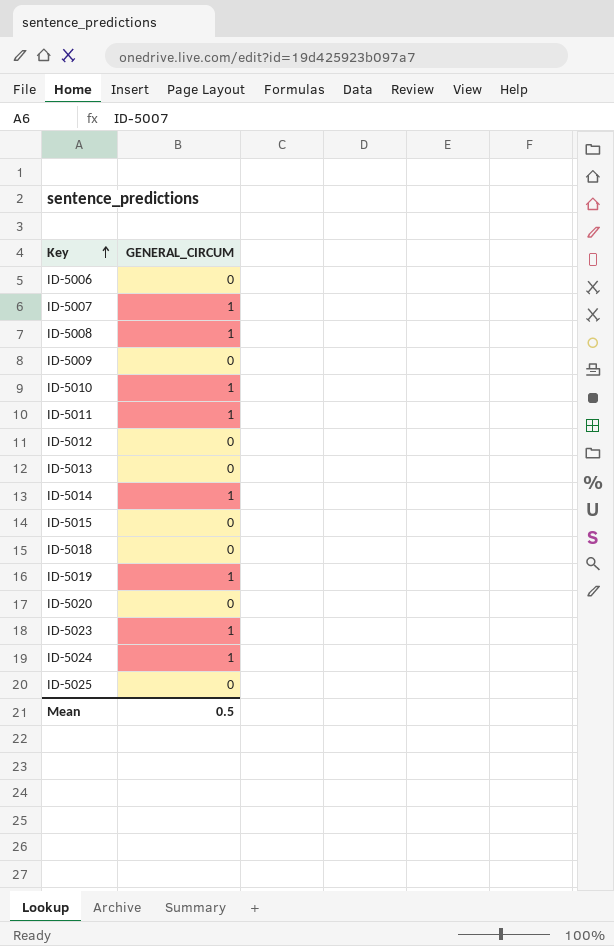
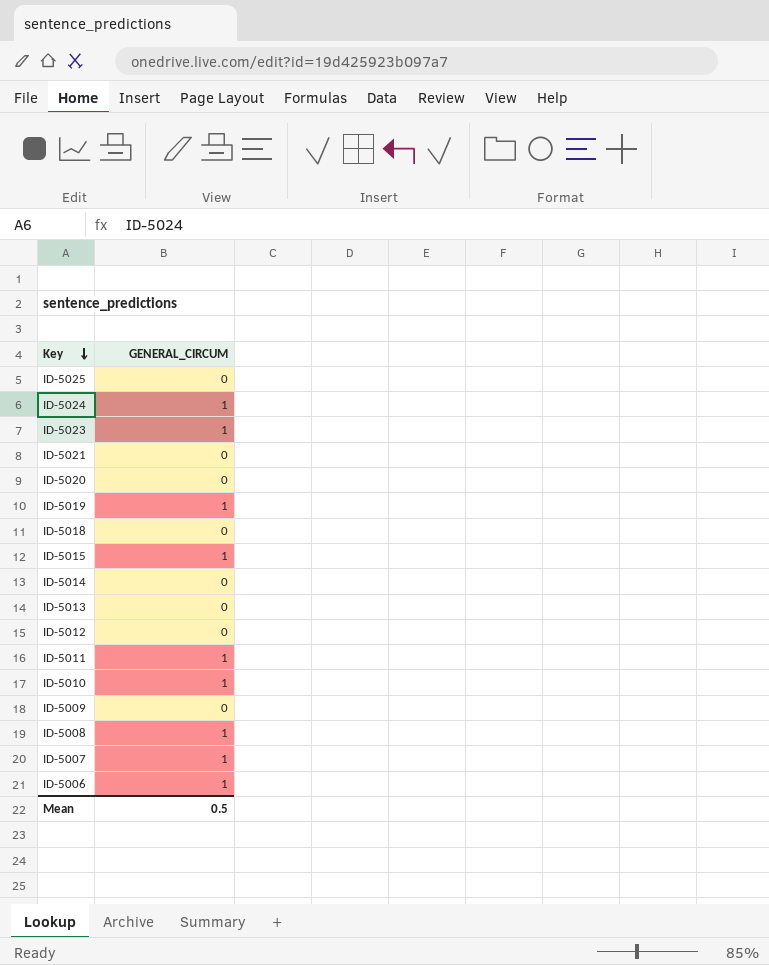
row order: Key ascending -> Key descending
row ID-5021: none -> 0
ID-5015 | GENERAL_CIRCUM: 0 -> 1
ID-5014 | GENERAL_CIRCUM: 1 -> 0
ID-5006 | GENERAL_CIRCUM: 0 -> 1

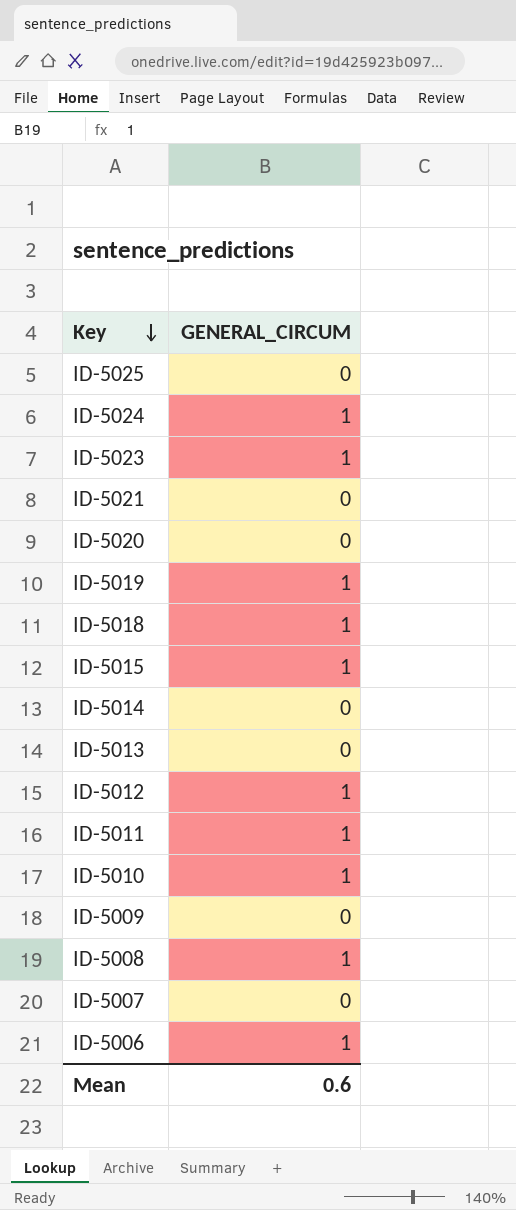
ID-5018 | GENERAL_CIRCUM: 0 -> 1
ID-5012 | GENERAL_CIRCUM: 0 -> 1
ID-5007 | GENERAL_CIRCUM: 1 -> 0
Mean | GENERAL_CIRCUM: 0.5 -> 0.6

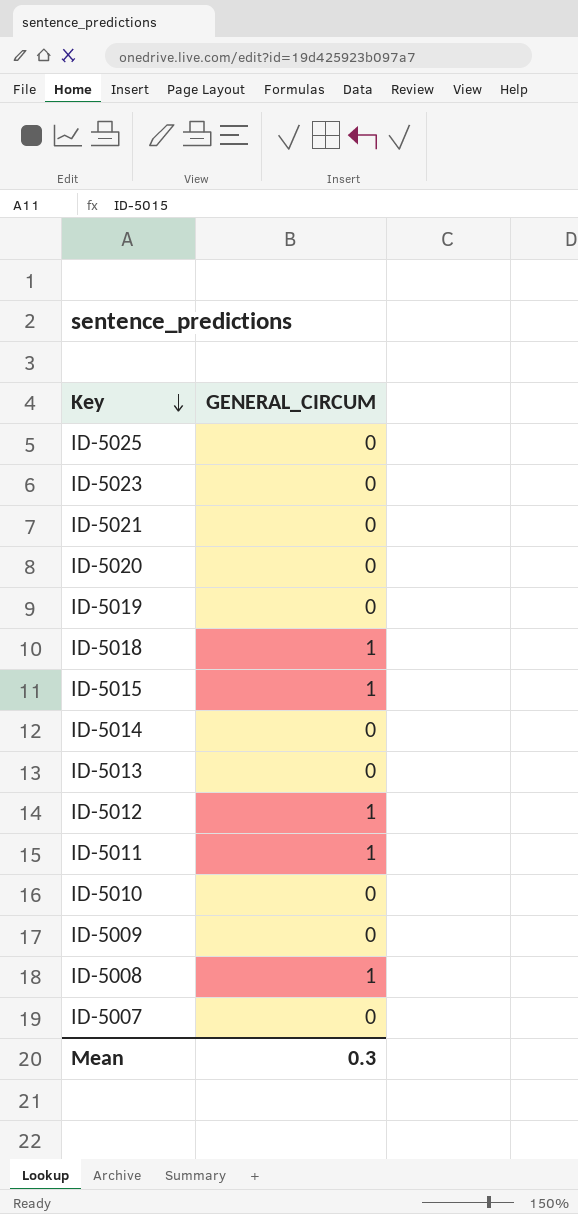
row ID-5024: 1 -> none
row ID-5006: 1 -> none
ID-5023 | GENERAL_CIRCUM: 1 -> 0
ID-5019 | GENERAL_CIRCUM: 1 -> 0
ID-5010 | GENERAL_CIRCUM: 1 -> 0
Mean | GENERAL_CIRCUM: 0.6 -> 0.3

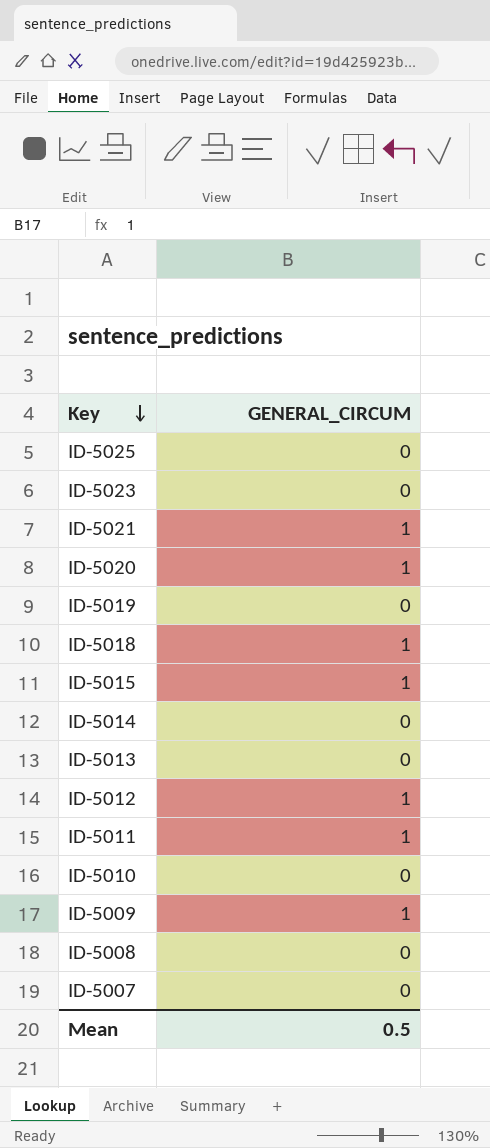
ID-5021 | GENERAL_CIRCUM: 0 -> 1
ID-5020 | GENERAL_CIRCUM: 0 -> 1
ID-5009 | GENERAL_CIRCUM: 0 -> 1
ID-5008 | GENERAL_CIRCUM: 1 -> 0
Mean | GENERAL_CIRCUM: 0.3 -> 0.5

